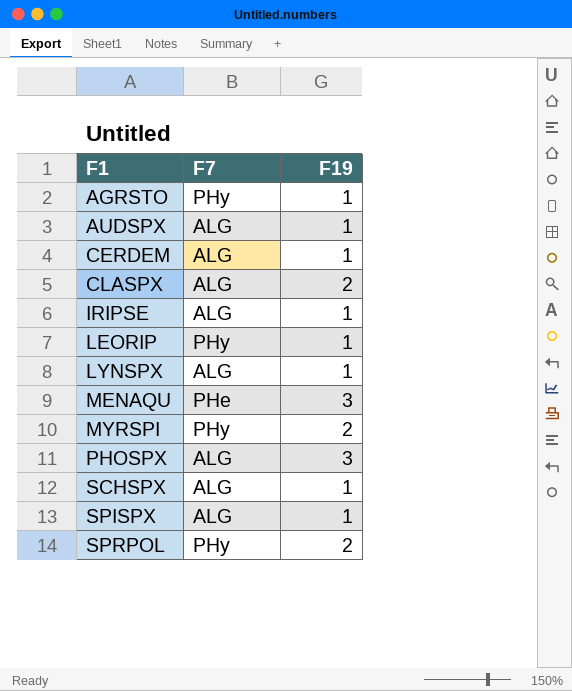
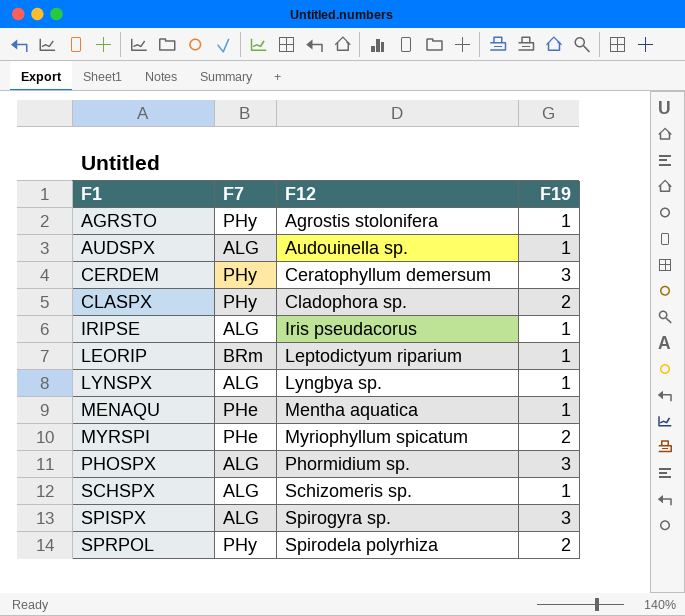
column F12 | position: none -> 3
CERDEM | F7: ALG -> PHy
CERDEM | F19: 1 -> 3
CLASPX | F7: ALG -> PHy
LEORIP | F7: PHy -> BRm
MENAQU | F19: 3 -> 1
MYRSPI | F7: PHy -> PHe
SPISPX | F19: 1 -> 3

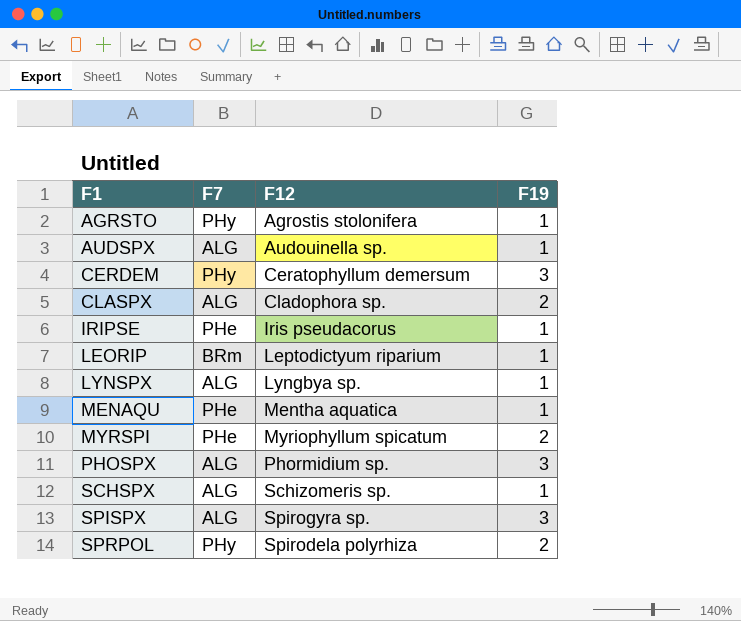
CLASPX | F7: PHy -> ALG
IRIPSE | F7: ALG -> PHe

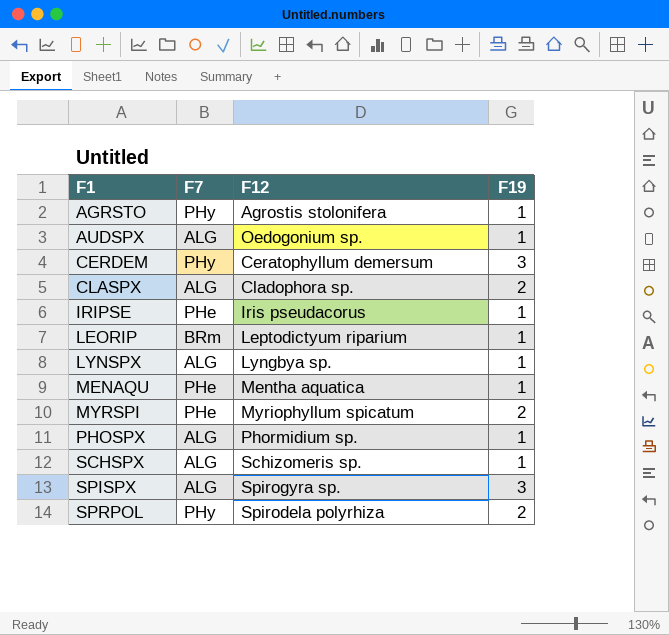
AUDSPX | F12: Audouinella sp. -> Oedogonium sp.
PHOSPX | F19: 3 -> 1

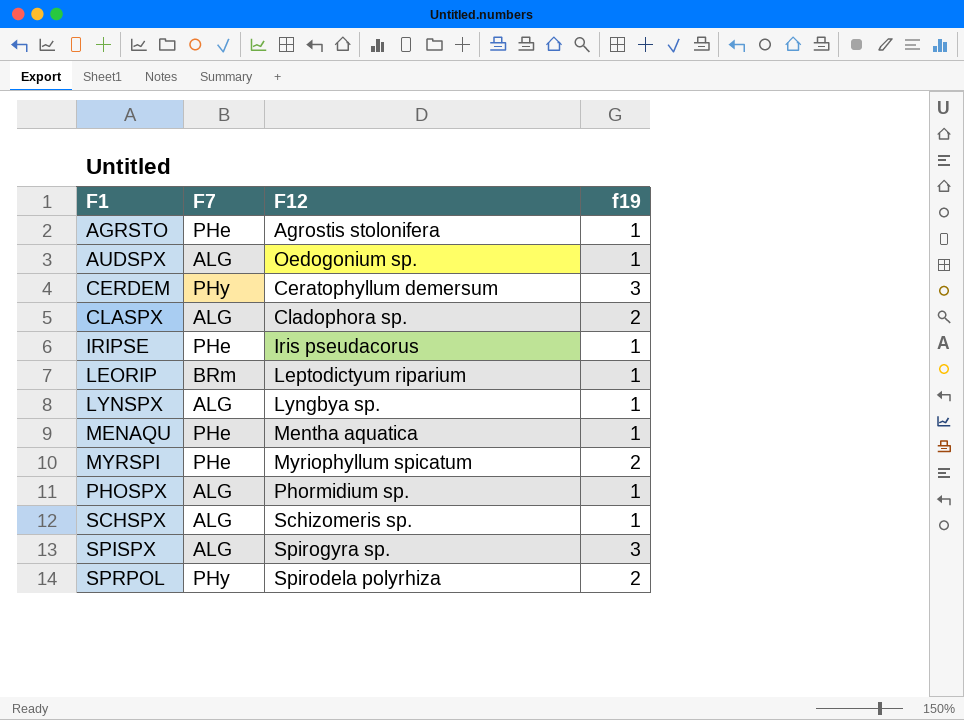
column name: F19 -> f19
AGRSTO | F7: PHy -> PHe

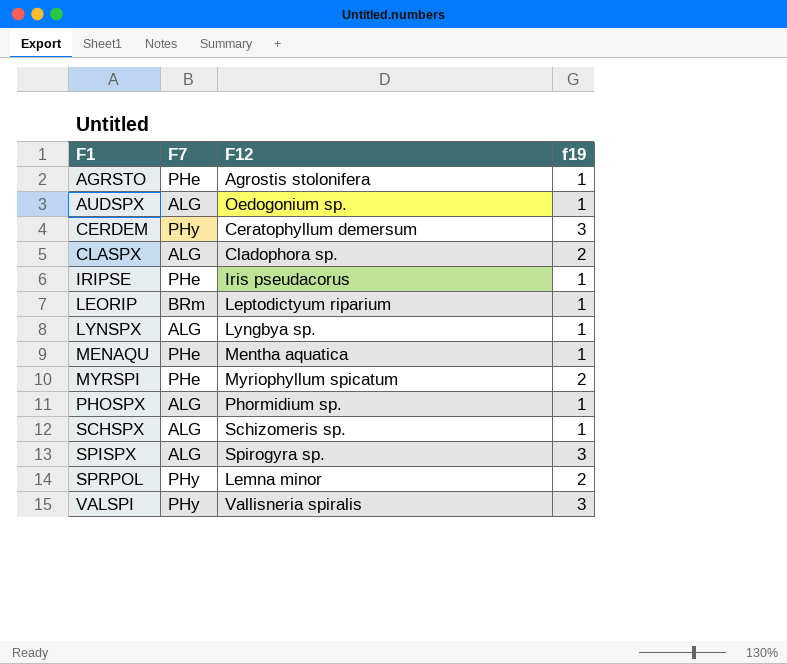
SPRPOL | F12: Spirodela polyrhiza -> Lemna minor
row VALSPI: none -> PHy | Vallisneria spiralis | 3

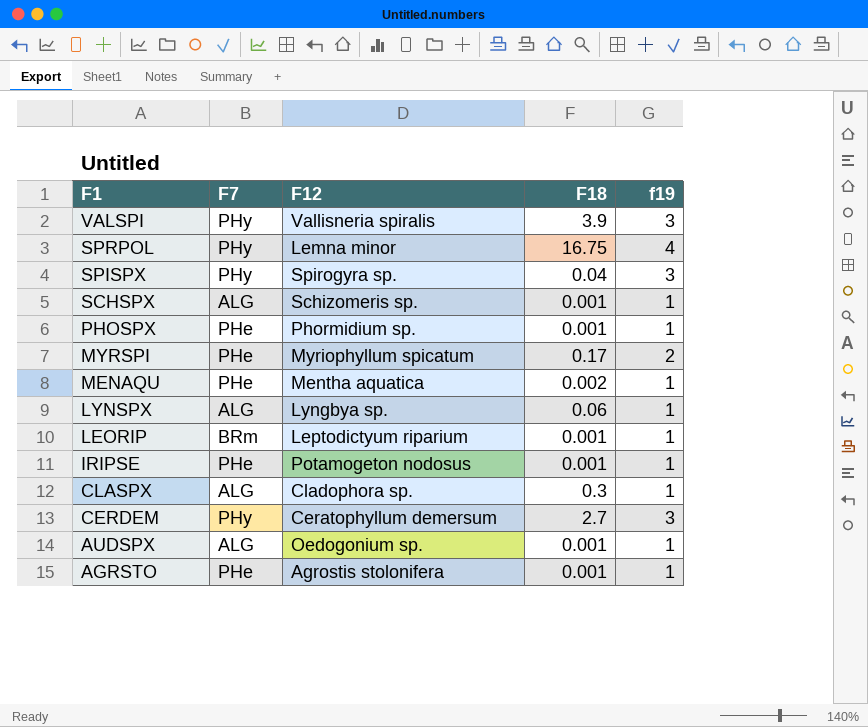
row order: F1 ascending -> F1 descending
column F18 | position: none -> 4
SPRPOL | f19: 2 -> 4
SPISPX | F7: ALG -> PHy
PHOSPX | F7: ALG -> PHe
IRIPSE | F12: Iris pseudacorus -> Potamogeton nodosus
CLASPX | f19: 2 -> 1

